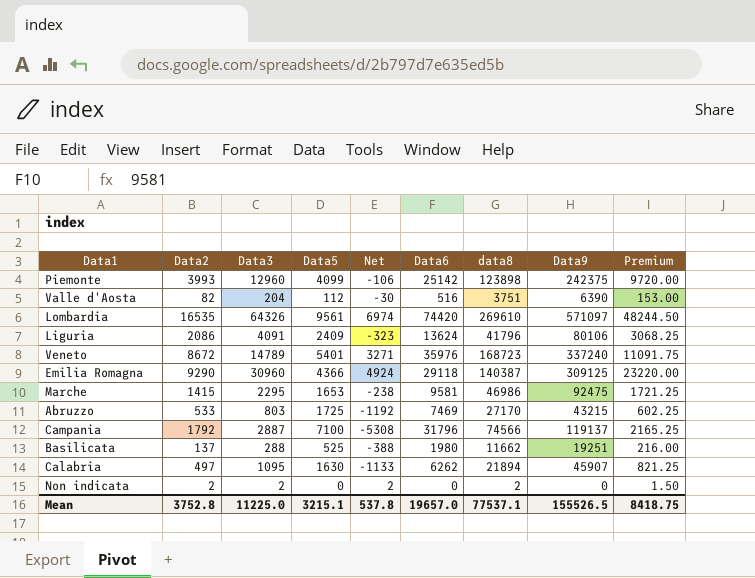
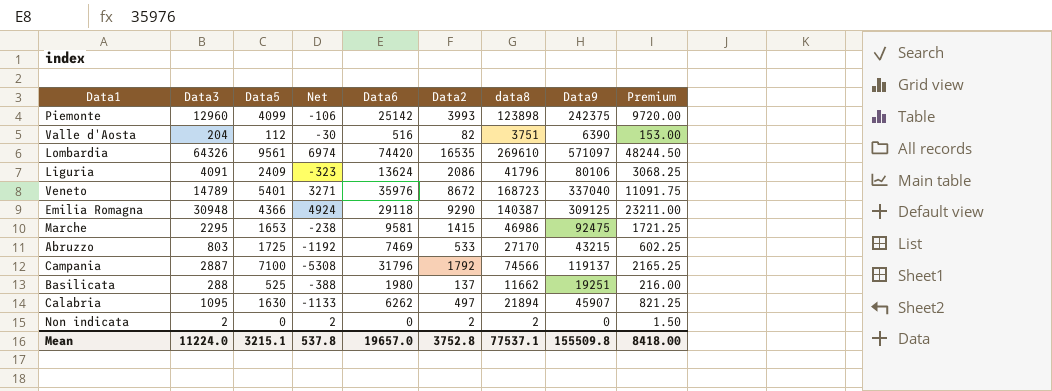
column Data2 | position: 2 -> 6
Veneto | Data9: 337240 -> 337040
Emilia Romagna | Data3: 30960 -> 30948
Emilia Romagna | Premium: 23220.00 -> 23211.00
Mean | Data3: 11225.0 -> 11224.0
Mean | Data9: 155526.5 -> 155509.8
Mean | Premium: 8418.75 -> 8418.00

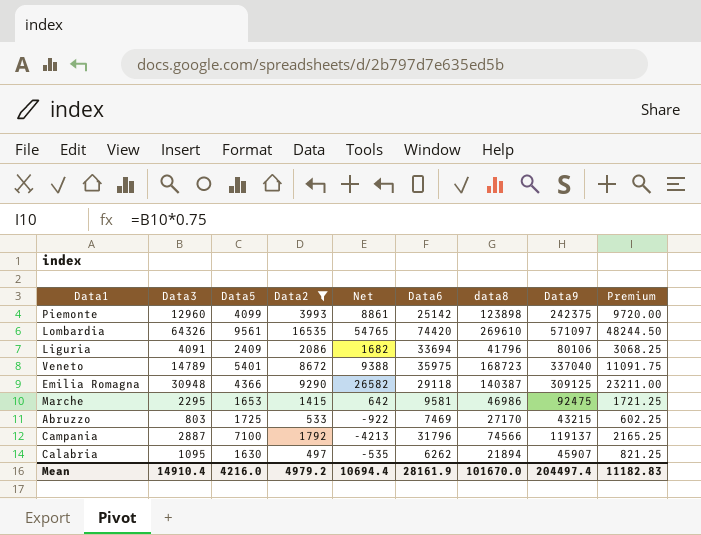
filter: none -> Data2 >= 497
column Data2 | position: 6 -> 4
column Net | formula: [Data2] - [Data5] -> [Data3] - [Data5]
Liguria | Data6: 13624 -> 33694
Veneto | Data6: 35976 -> 35975
Mean | Data3: 11224.0 -> 14910.4
Mean | Data5: 3215.1 -> 4216.0
Mean | Data2: 3752.8 -> 4979.2
Mean | Net: 537.8 -> 10694.4
Mean | Data6: 19657.0 -> 28161.9
Mean | data8: 77537.1 -> 101670.0
Mean | Data9: 155509.8 -> 204497.4
Mean | Premium: 8418.00 -> 11182.83

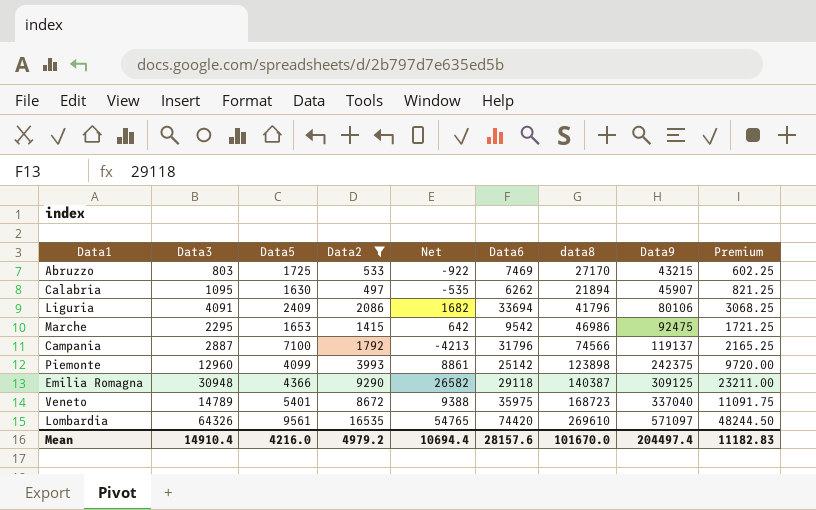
row order: none -> Data9 ascending
Marche | Data6: 9581 -> 9542
Mean | Data6: 28161.9 -> 28157.6

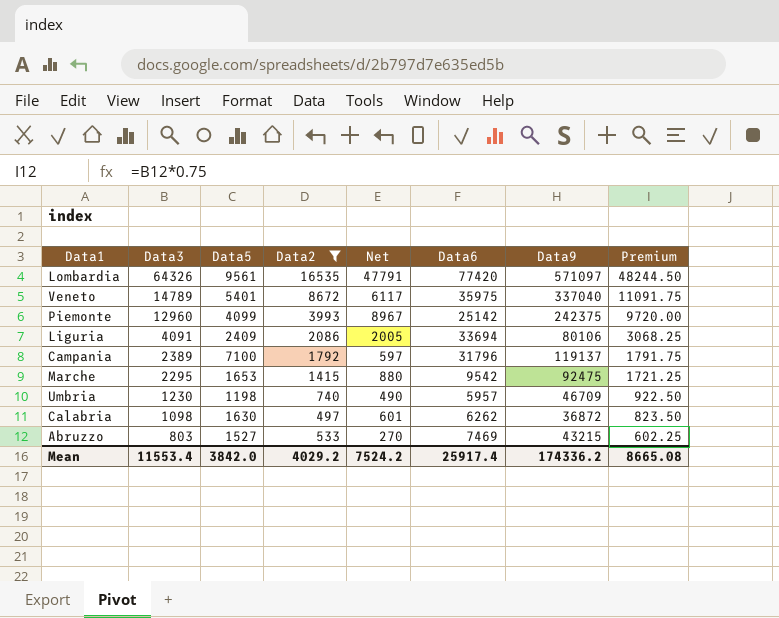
row order: Data9 ascending -> Data3 descending
column data8 | position: 7 -> none
column Net | formula: [Data3] - [Data5] -> [Data3] - [Data2]
row Emilia Romagna: 30948 | 4366 | 9290 | 26582 | 29118 | 140387 | 309125 | 23211.00 -> none
Lombardia | Data6: 74420 -> 77420
Campania | Data3: 2887 -> 2389
Campania | Premium: 2165.25 -> 1791.75
row Umbria: none -> 1230 | 1198 | 740 | 490 | 5957 | 46709 | 922.50
Calabria | Data3: 1095 -> 1098
Calabria | Data9: 45907 -> 36872
Calabria | Premium: 821.25 -> 823.50
Abruzzo | Data5: 1725 -> 1527
Mean | Data3: 14910.4 -> 11553.4
Mean | Data5: 4216.0 -> 3842.0
Mean | Data2: 4979.2 -> 4029.2
Mean | Net: 10694.4 -> 7524.2
Mean | Data6: 28157.6 -> 25917.4
Mean | Data9: 204497.4 -> 174336.2
Mean | Premium: 11182.83 -> 8665.08

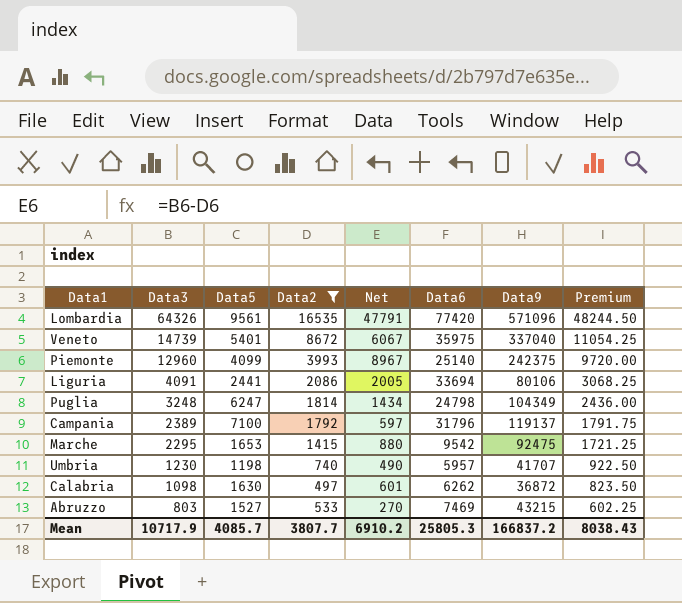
Lombardia | Data9: 571097 -> 571096
Veneto | Data3: 14789 -> 14739
Veneto | Net: 6117 -> 6067
Veneto | Premium: 11091.75 -> 11054.25
Piemonte | Data6: 25142 -> 25140
Liguria | Data5: 2409 -> 2441
row Puglia: none -> 3248 | 6247 | 1814 | 1434 | 24798 | 104349 | 2436.00
Umbria | Data9: 46709 -> 41707
Mean | Data3: 11553.4 -> 10717.9
Mean | Data5: 3842.0 -> 4085.7
Mean | Data2: 4029.2 -> 3807.7
Mean | Net: 7524.2 -> 6910.2
Mean | Data6: 25917.4 -> 25805.3
Mean | Data9: 174336.2 -> 166837.2
Mean | Premium: 8665.08 -> 8038.43

